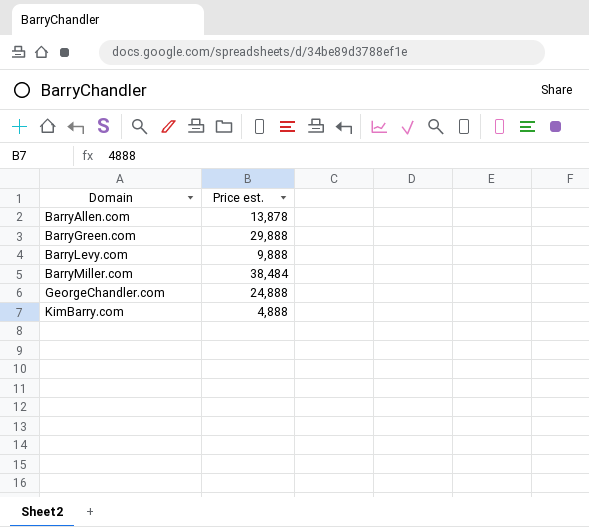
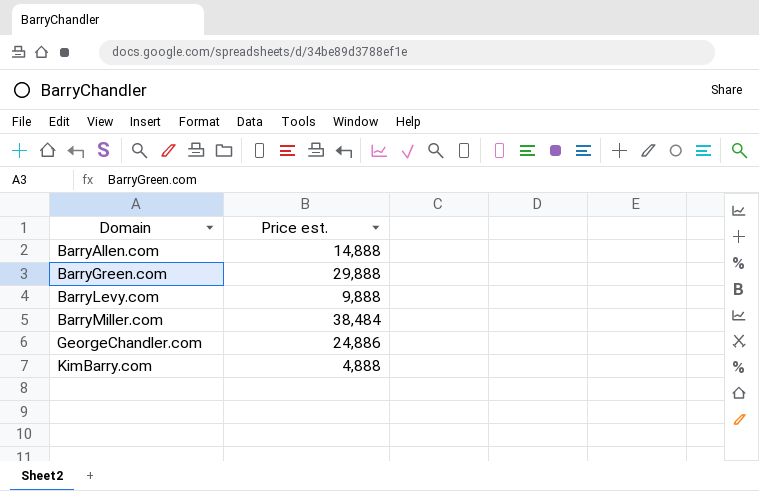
BarryAllen.com | Price est.: 13,878 -> 14,888
GeorgeChandler.com | Price est.: 24,888 -> 24,886

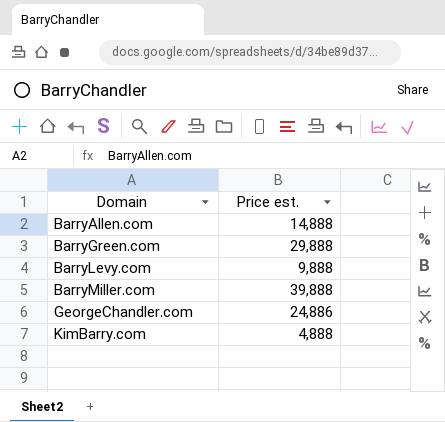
BarryMiller.com | Price est.: 38,484 -> 39,888

